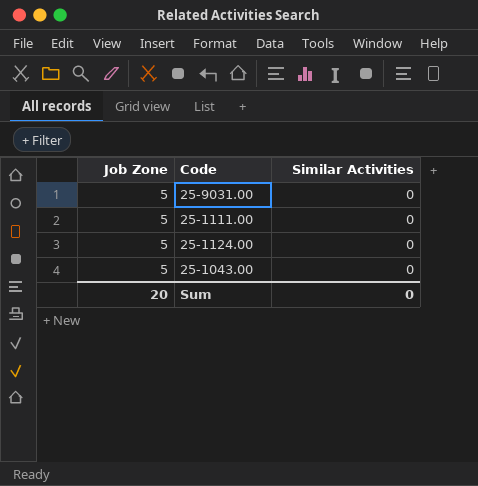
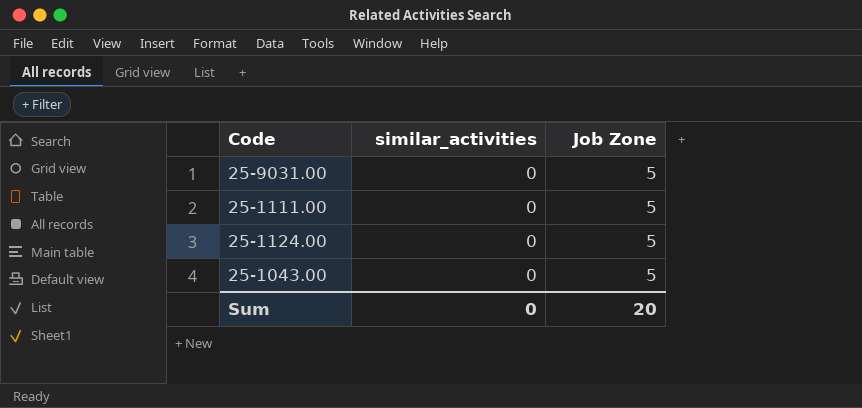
column name: Similar Activities -> similar_activities
column Job Zone | position: 1 -> 3

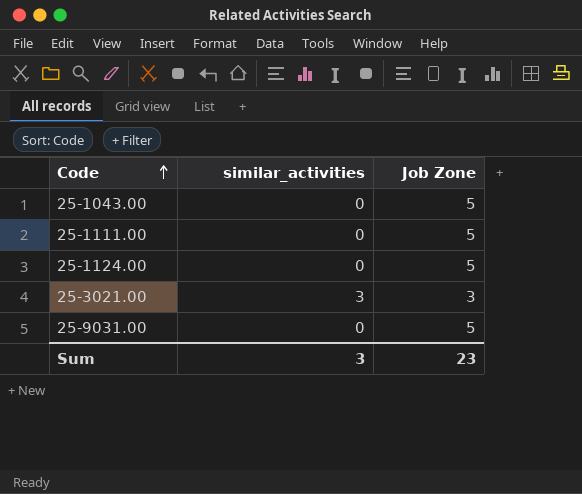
row order: none -> Code ascending
row 25-3021.00: none -> 3 | 3
Sum | similar_activities: 0 -> 3
Sum | Job Zone: 20 -> 23

